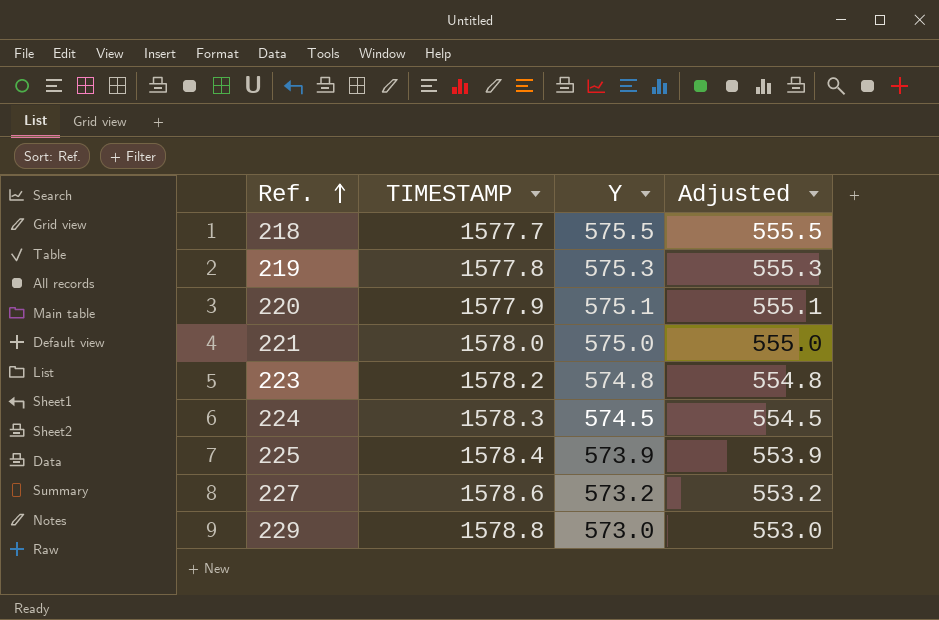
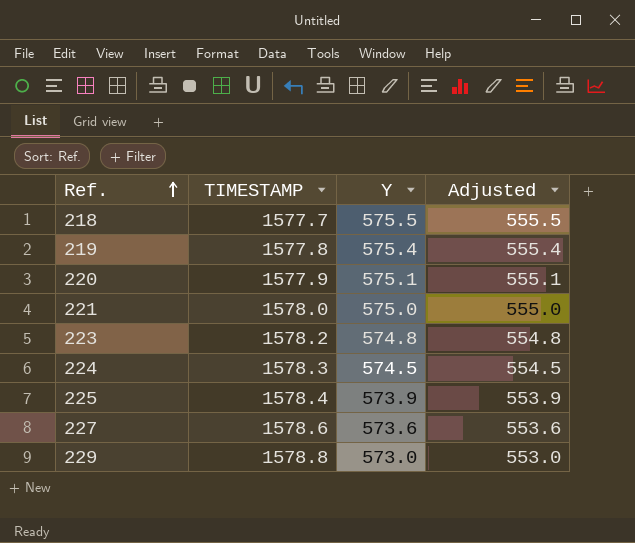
219 | Y: 575.3 -> 575.4
219 | Adjusted: 555.3 -> 555.4
227 | Y: 573.2 -> 573.6
227 | Adjusted: 553.2 -> 553.6

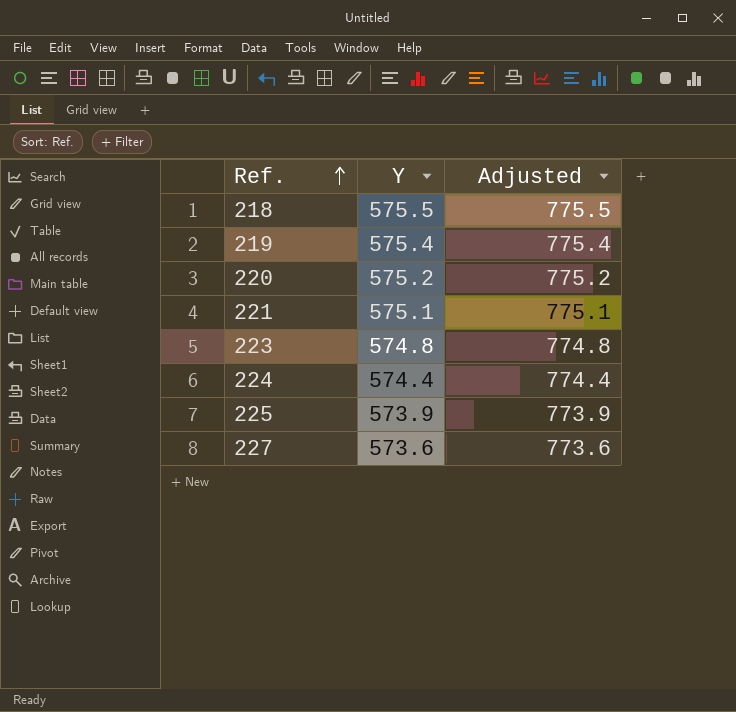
column TIMESTAMP | position: 2 -> none
column Adjusted | formula: [Y] - 20 -> [Y] + 200
row 229: 1578.8 | 573.0 | 553.0 -> none
220 | Y: 575.1 -> 575.2
221 | Y: 575.0 -> 575.1
224 | Y: 574.5 -> 574.4

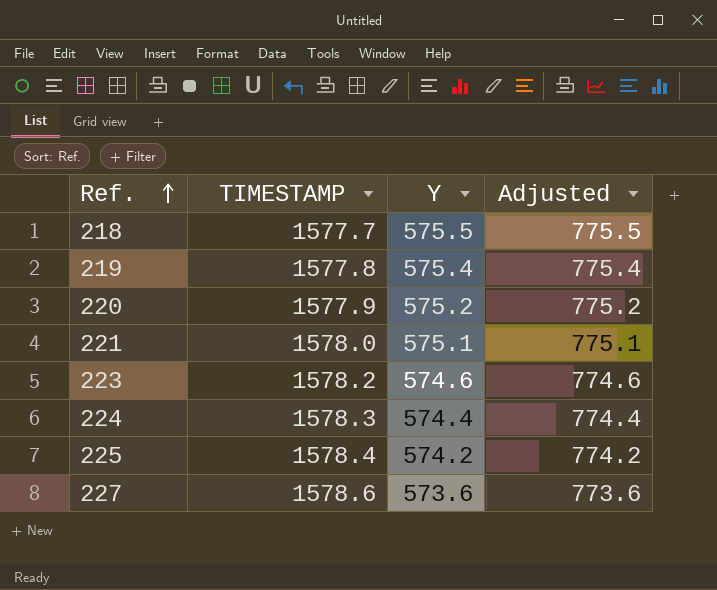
column TIMESTAMP | position: none -> 2
223 | Y: 574.8 -> 574.6
223 | Adjusted: 774.8 -> 774.6
225 | Y: 573.9 -> 574.2
225 | Adjusted: 773.9 -> 774.2

